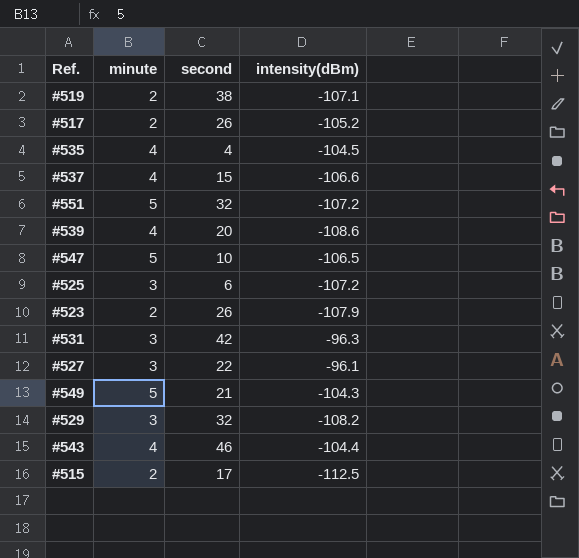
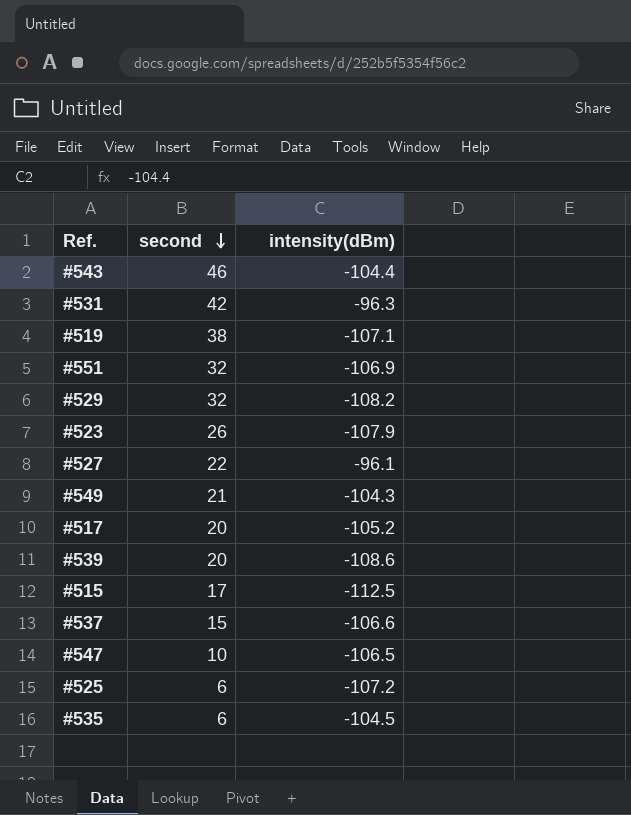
row order: none -> second descending
column minute | position: 2 -> none
#551 | intensity(dBm): -107.2 -> -106.9
#517 | second: 26 -> 20
#535 | second: 4 -> 6

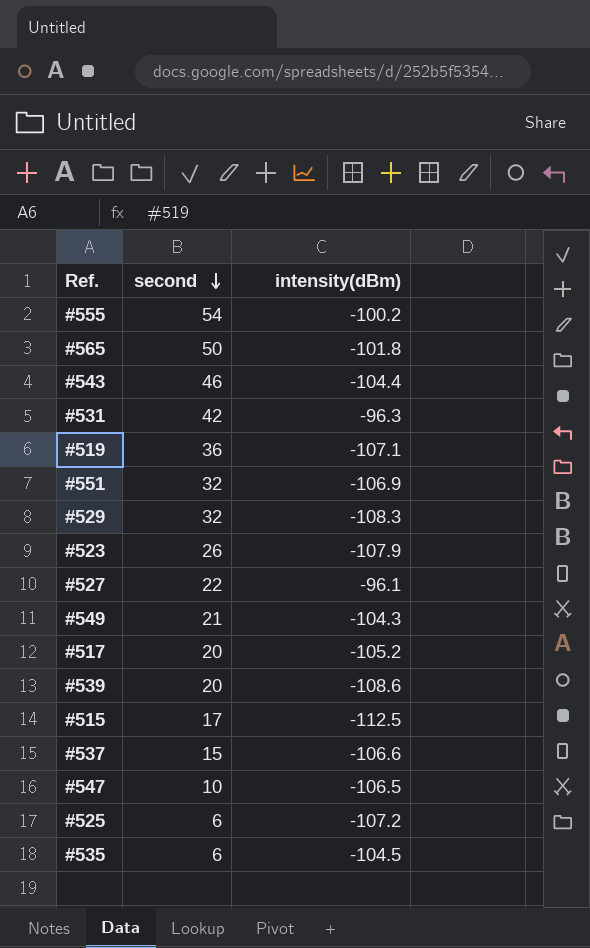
row #555: none -> 54 | -100.2
row #565: none -> 50 | -101.8
#519 | second: 38 -> 36
#529 | intensity(dBm): -108.2 -> -108.3

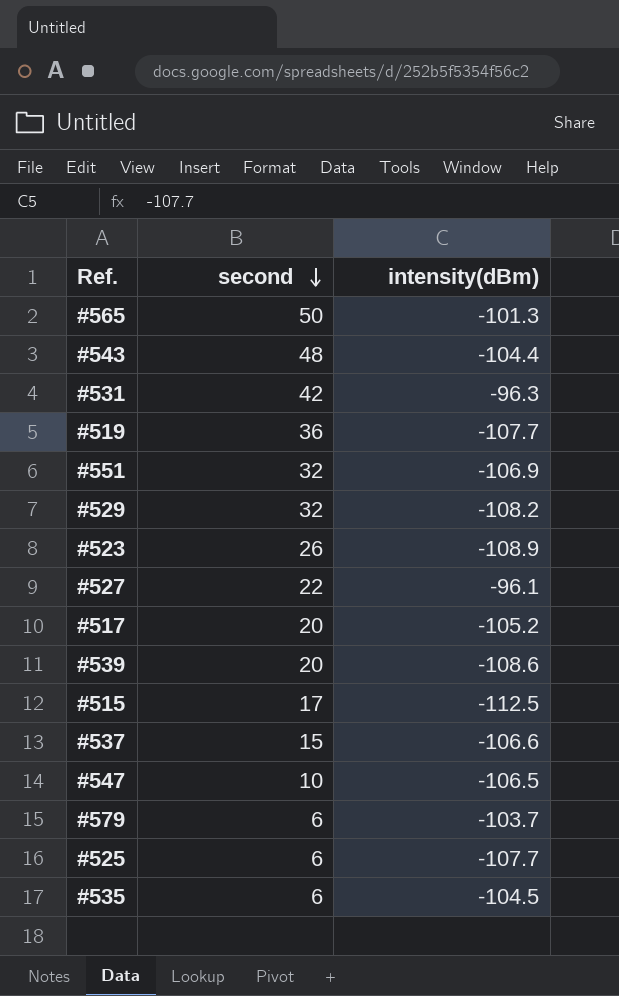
row #555: 54 | -100.2 -> none
row #549: 21 | -104.3 -> none
#565 | intensity(dBm): -101.8 -> -101.3
#543 | second: 46 -> 48
#519 | intensity(dBm): -107.1 -> -107.7
#529 | intensity(dBm): -108.3 -> -108.2
#523 | intensity(dBm): -107.9 -> -108.9
row #579: none -> 6 | -103.7
#525 | intensity(dBm): -107.2 -> -107.7

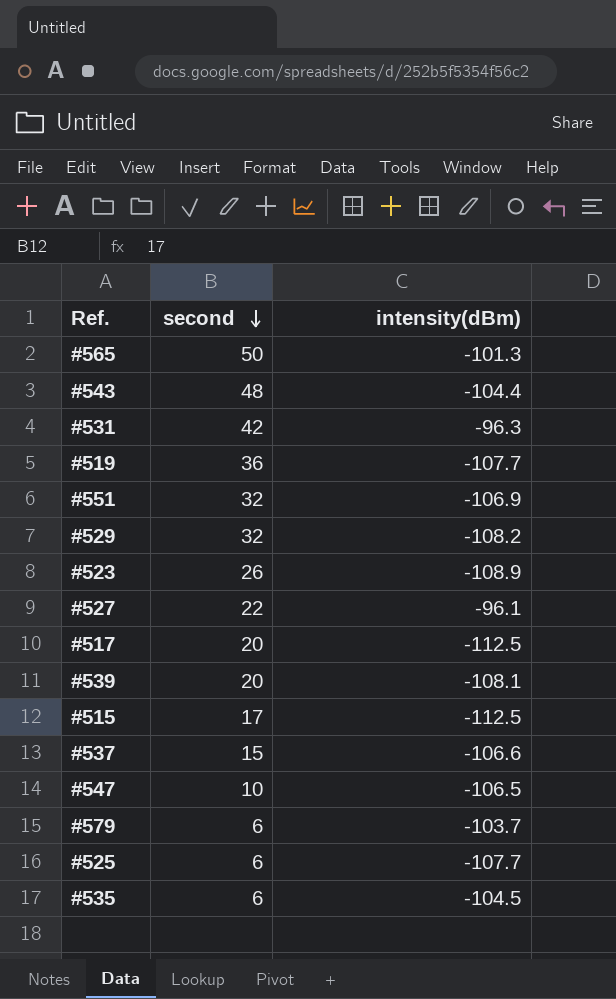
#517 | intensity(dBm): -105.2 -> -112.5
#539 | intensity(dBm): -108.6 -> -108.1

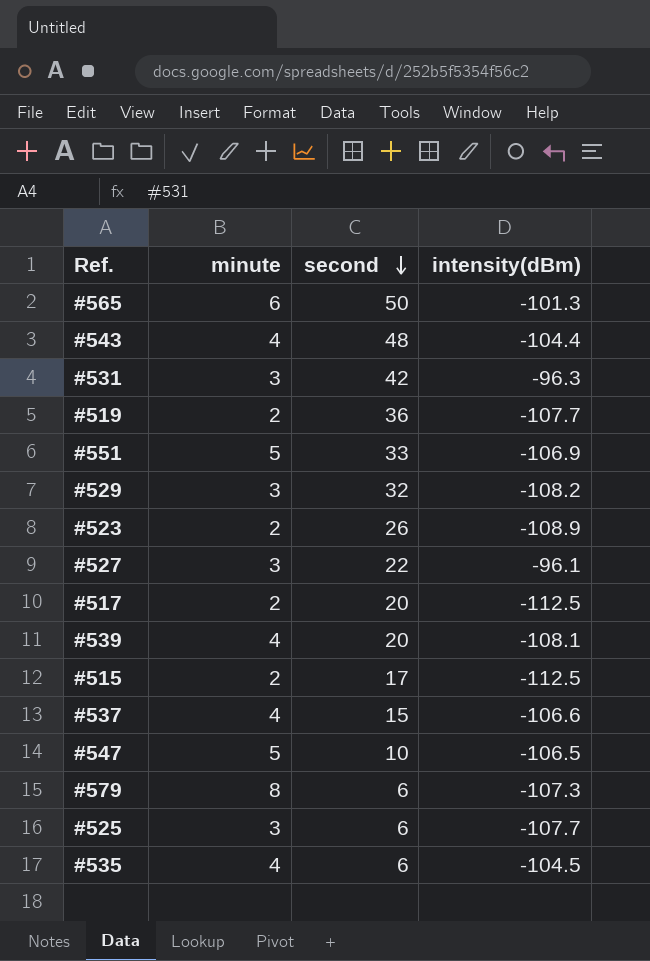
column minute | position: none -> 2
#551 | second: 32 -> 33
#579 | intensity(dBm): -103.7 -> -107.3

